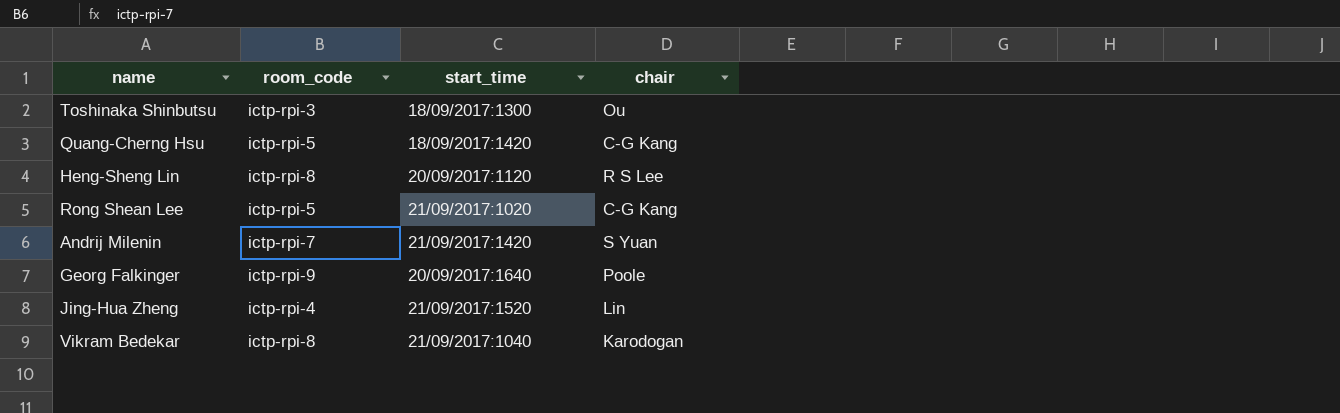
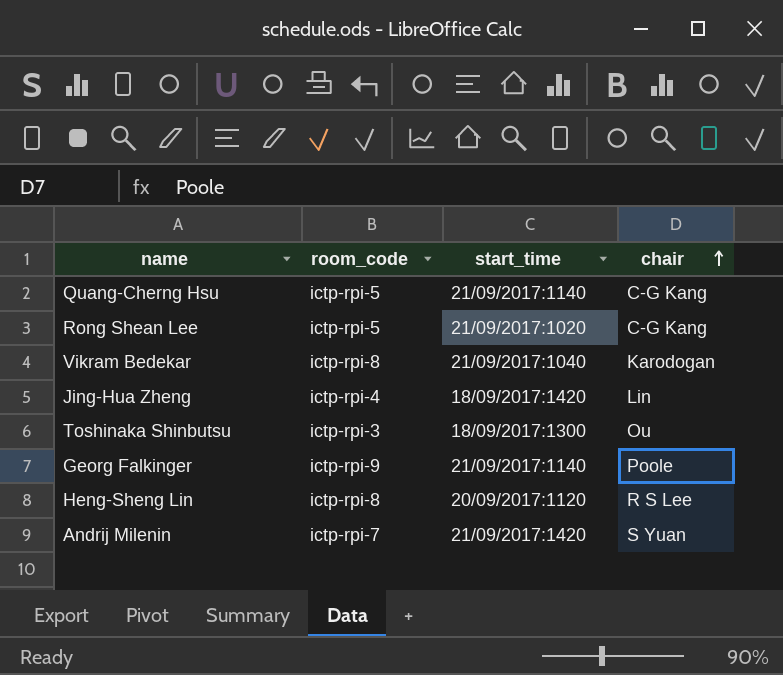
row order: none -> chair ascending
Quang-Cherng Hsu | start_time: 18/09/2017:1420 -> 21/09/2017:1140
Jing-Hua Zheng | start_time: 21/09/2017:1520 -> 18/09/2017:1420
Georg Falkinger | start_time: 20/09/2017:1640 -> 21/09/2017:1140

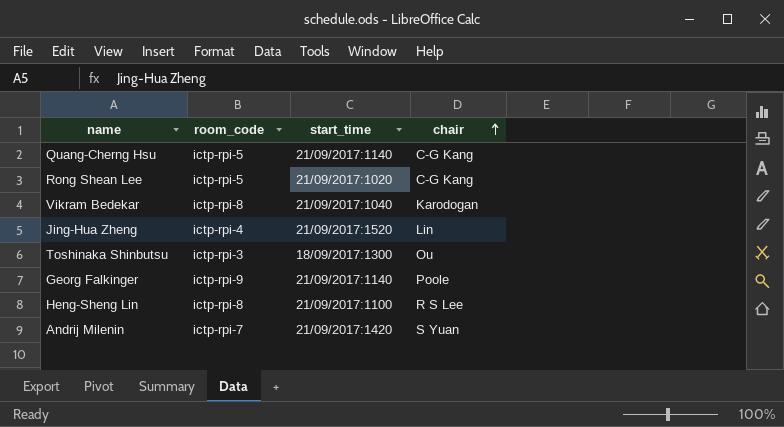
Jing-Hua Zheng | start_time: 18/09/2017:1420 -> 21/09/2017:1520
Heng-Sheng Lin | start_time: 20/09/2017:1120 -> 21/09/2017:1100

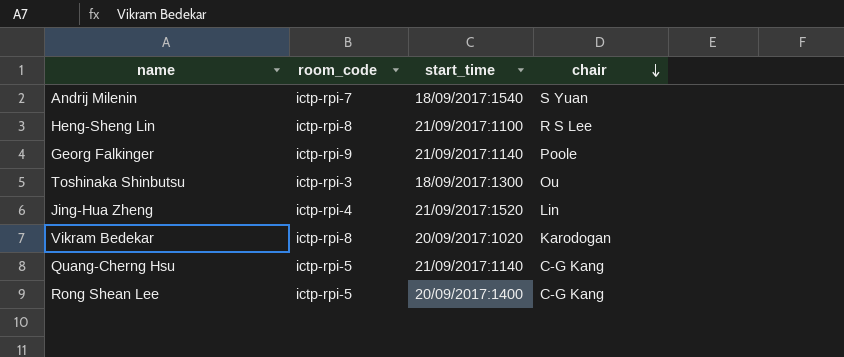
row order: chair ascending -> chair descending
Andrij Milenin | start_time: 21/09/2017:1420 -> 18/09/2017:1540
Vikram Bedekar | start_time: 21/09/2017:1040 -> 20/09/2017:1020
Rong Shean Lee | start_time: 21/09/2017:1020 -> 20/09/2017:1400

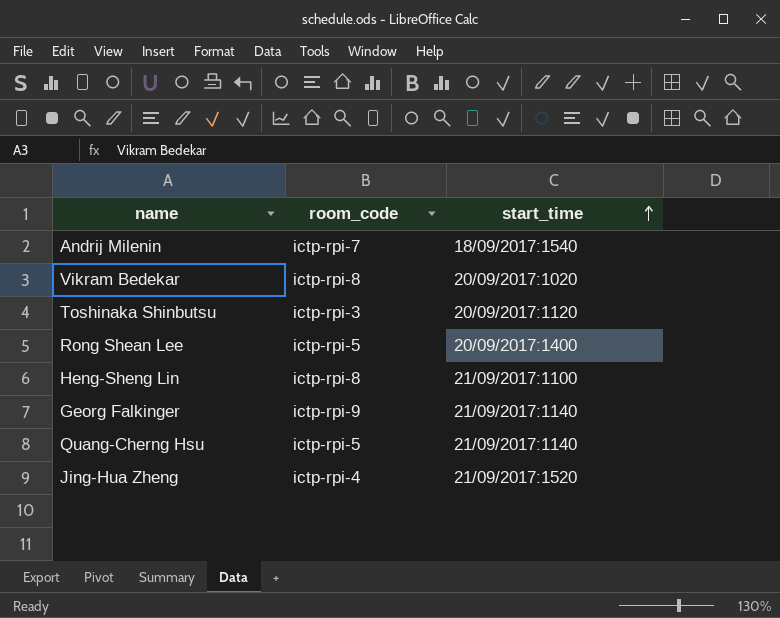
row order: chair descending -> start_time ascending
column chair | position: 4 -> none
Toshinaka Shinbutsu | start_time: 18/09/2017:1300 -> 20/09/2017:1120

